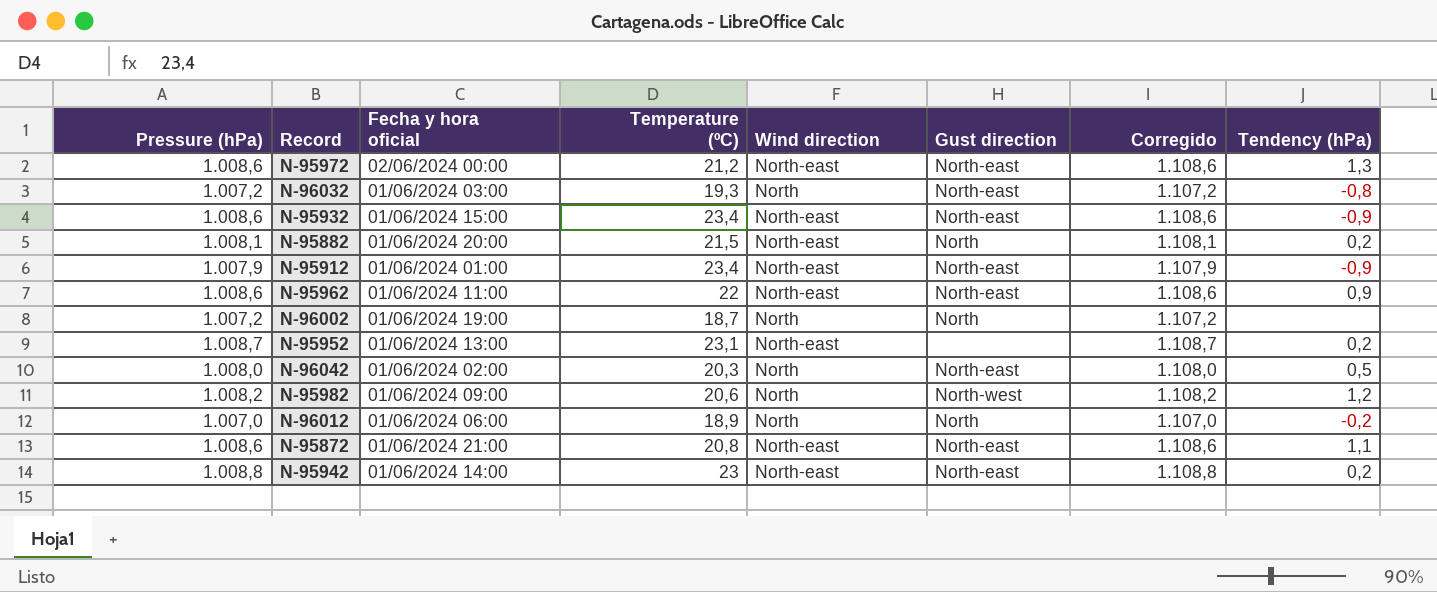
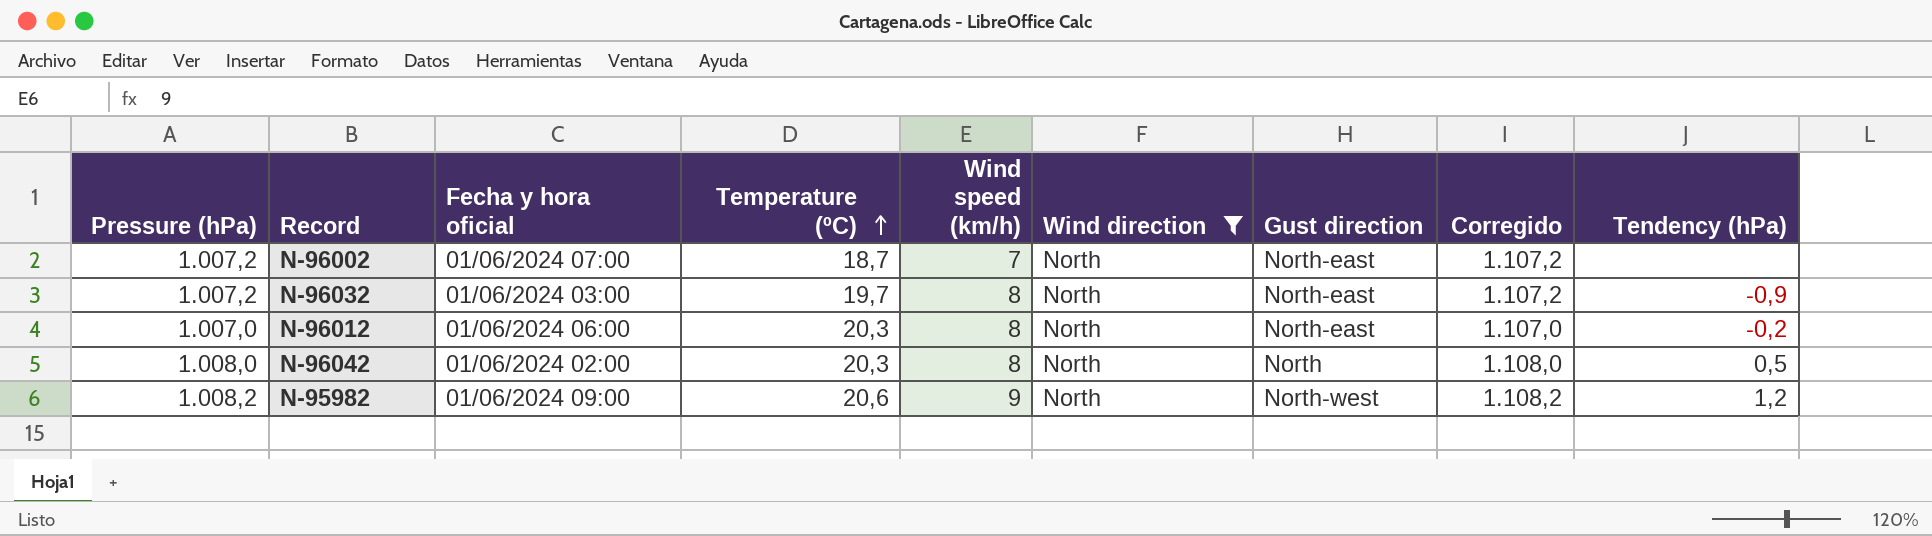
filter: none -> Wind direction = North
row order: none -> Temperature (ºC) ascending
column Wind speed (km/h) | position: none -> 5
N-96002 | Fecha y hora oficial: 01/06/2024 19:00 -> 01/06/2024 07:00
N-96002 | Gust direction: North -> North-east
N-96032 | Temperature (ºC): 19,3 -> 19,7
N-96032 | Tendency (hPa): -0,8 -> -0,9
N-96012 | Temperature (ºC): 18,9 -> 20,3
N-96012 | Gust direction: North -> North-east
N-96042 | Gust direction: North-east -> North

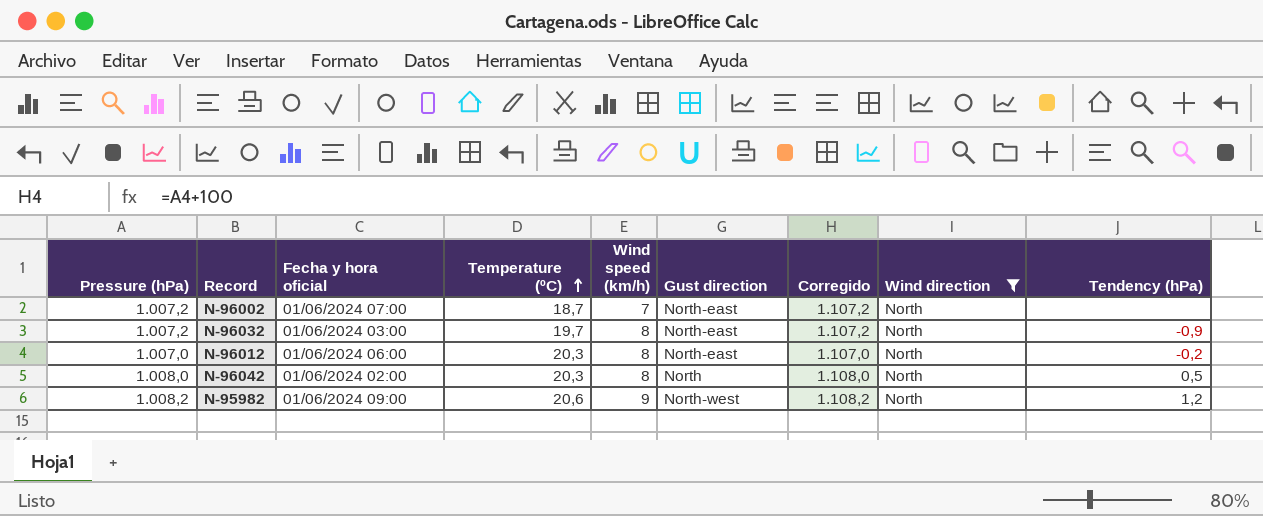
column Wind direction | position: 6 -> 8

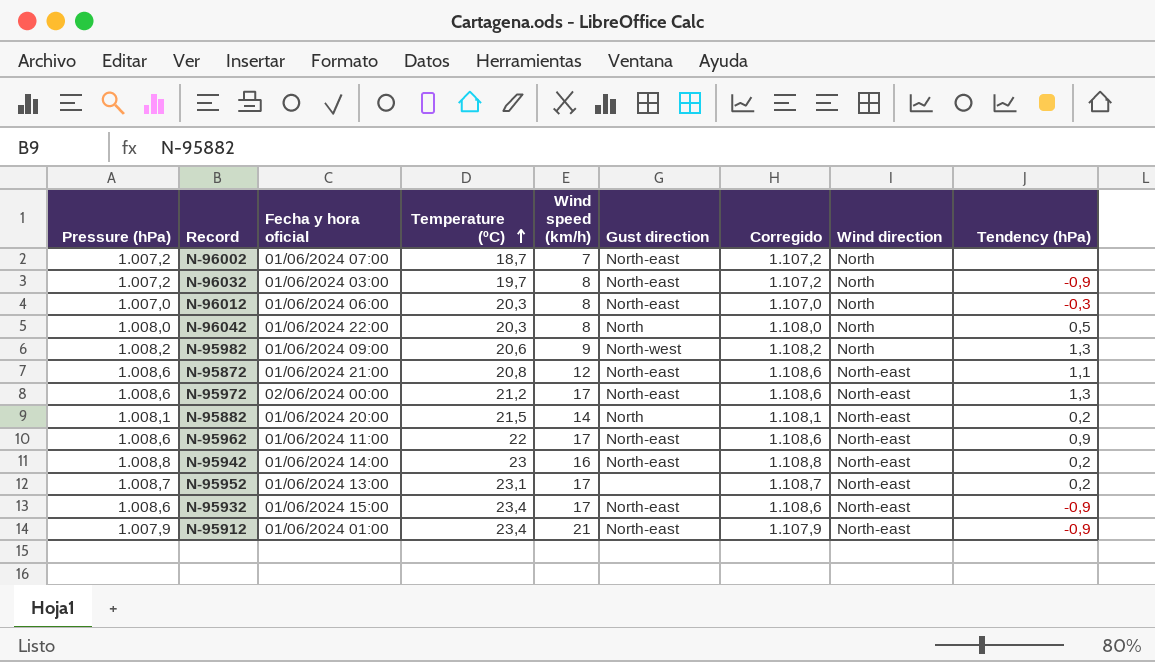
filter: Wind direction = North -> none
N-96012 | Tendency (hPa): -0,2 -> -0,3
N-96042 | Fecha y hora oficial: 01/06/2024 02:00 -> 01/06/2024 22:00
N-95982 | Tendency (hPa): 1,2 -> 1,3

